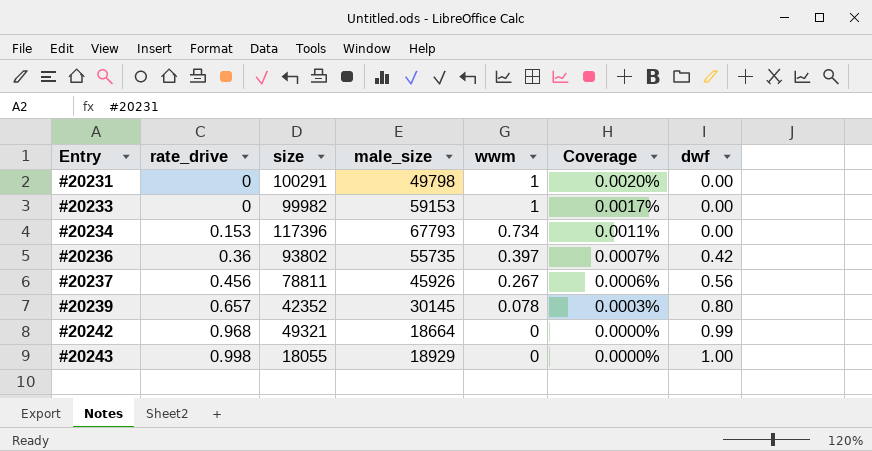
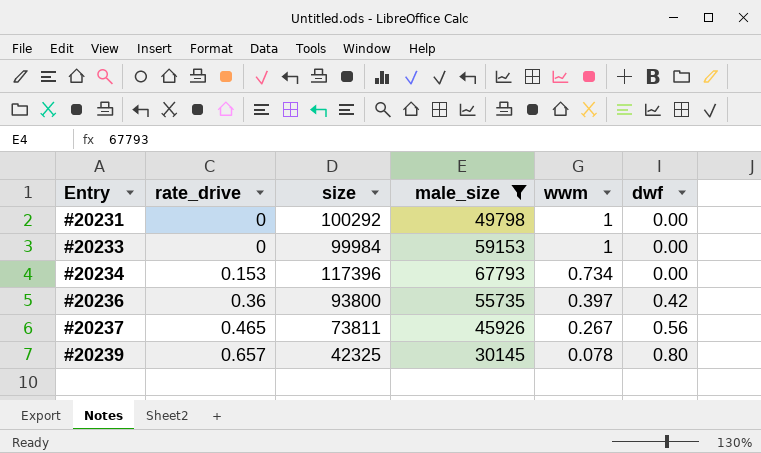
filter: none -> male_size >= 30145
column Coverage | formula: [wwm] / [male_size] -> none
#20231 | size: 100291 -> 100292
#20233 | size: 99982 -> 99984
#20236 | size: 93802 -> 93800
#20237 | rate_drive: 0.456 -> 0.465
#20237 | size: 78811 -> 73811
#20239 | size: 42352 -> 42325

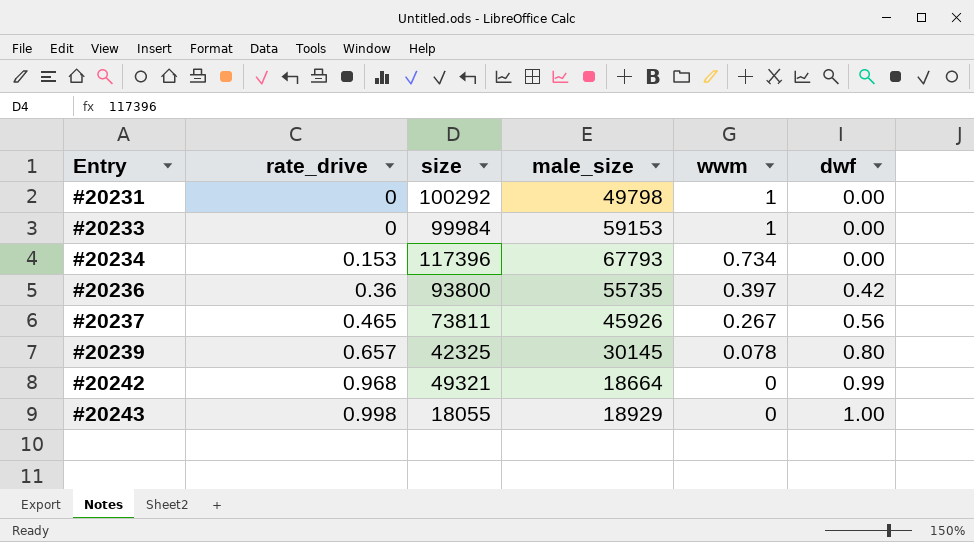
filter: male_size >= 30145 -> none

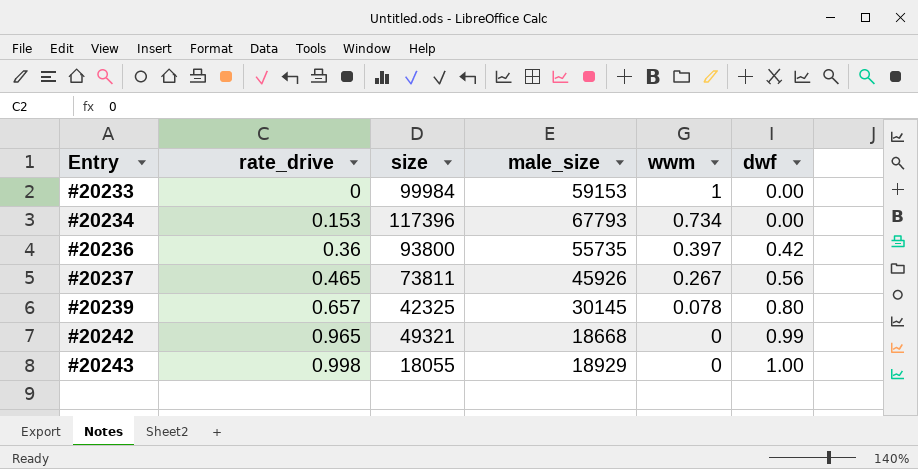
row #20231: 0 | 100292 | 49798 | 1 | 0.00 -> none
#20242 | rate_drive: 0.968 -> 0.965
#20242 | male_size: 18664 -> 18668

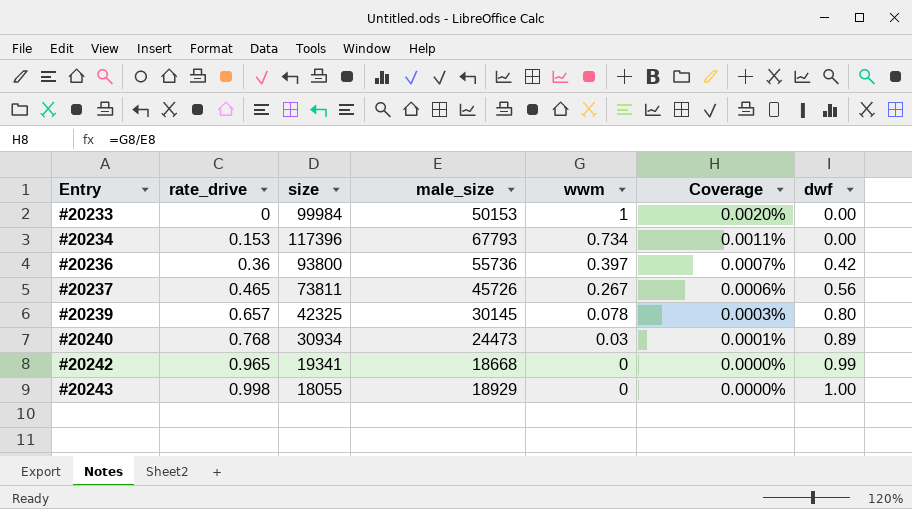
column Coverage | formula: none -> [wwm] / [male_size]
#20233 | male_size: 59153 -> 50153
#20236 | male_size: 55735 -> 55736
#20237 | male_size: 45926 -> 45726
row #20240: none -> 0.768 | 30934 | 24473 | 0.03 | 0.0001% | 0.89
#20242 | size: 49321 -> 19341

